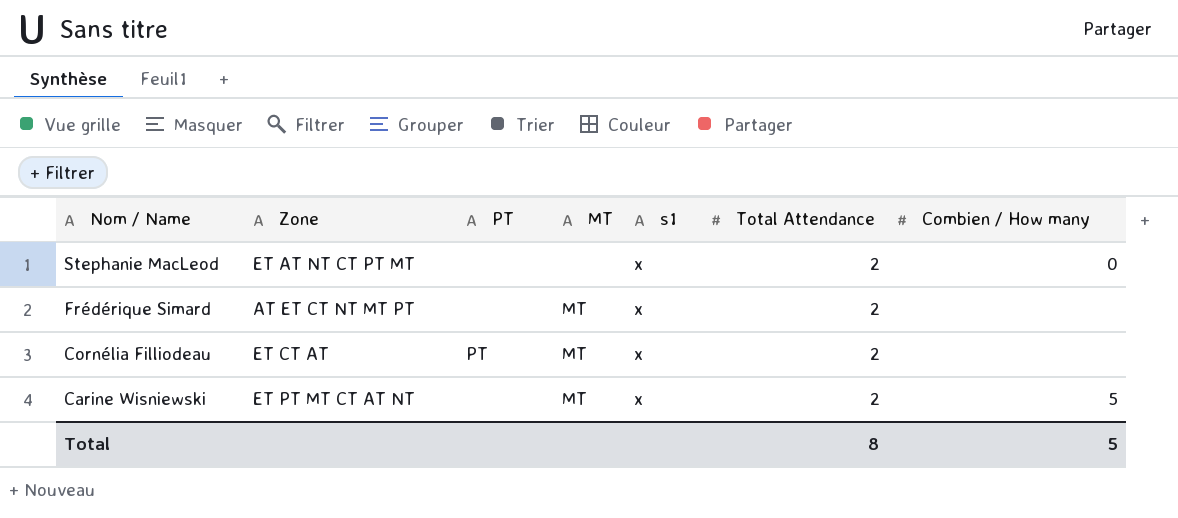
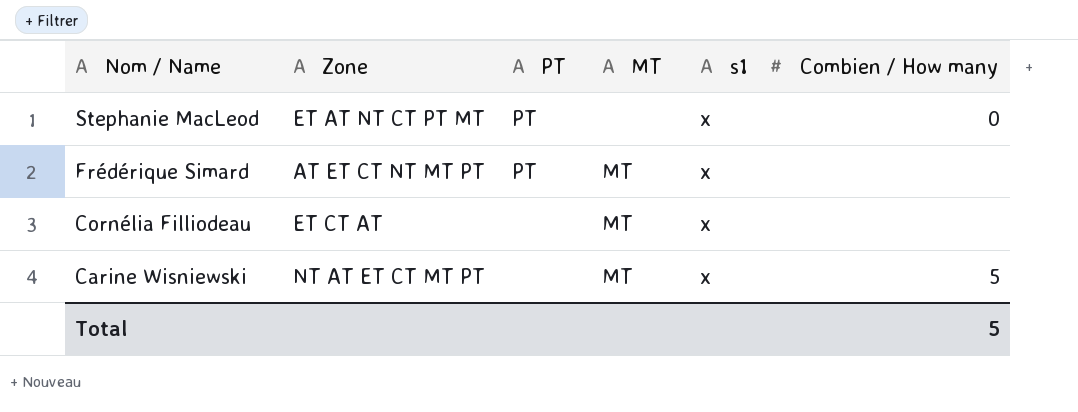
column Total Attendance | position: 6 -> none
Stephanie MacLeod | PT: none -> PT
Frédérique Simard | PT: none -> PT
Cornélia Filliodeau | PT: PT -> none
Carine Wisniewski | Zone: ET PT MT CT AT NT -> NT AT ET CT MT PT

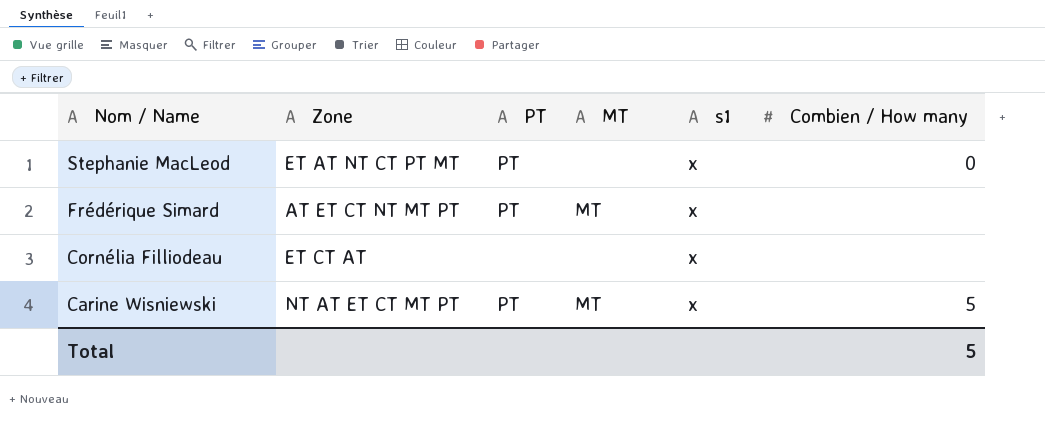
Cornélia Filliodeau | MT: MT -> none
Carine Wisniewski | PT: none -> PT

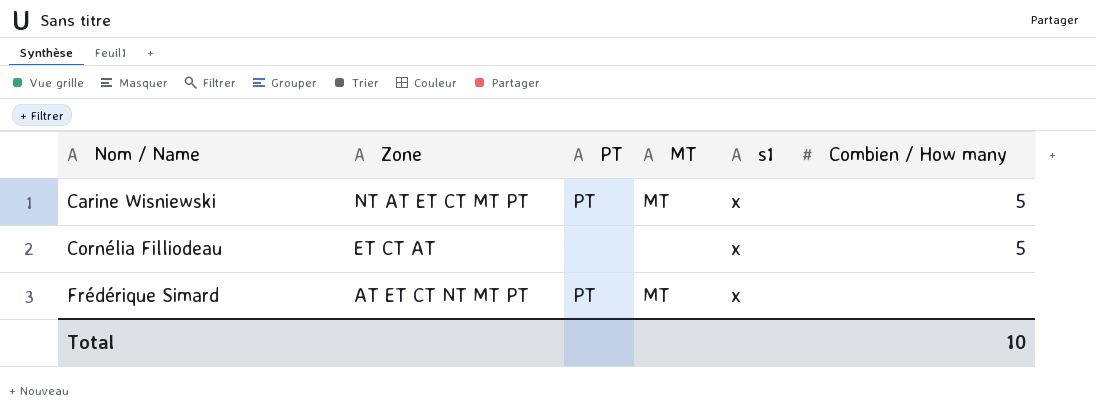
row order: Nom / Name descending -> Nom / Name ascending
row Stephanie MacLeod: ET AT NT CT PT MT | PT | none | x | 0 -> none
Cornélia Filliodeau | Combien / How many: none -> 5
Total | Combien / How many: 5 -> 10

